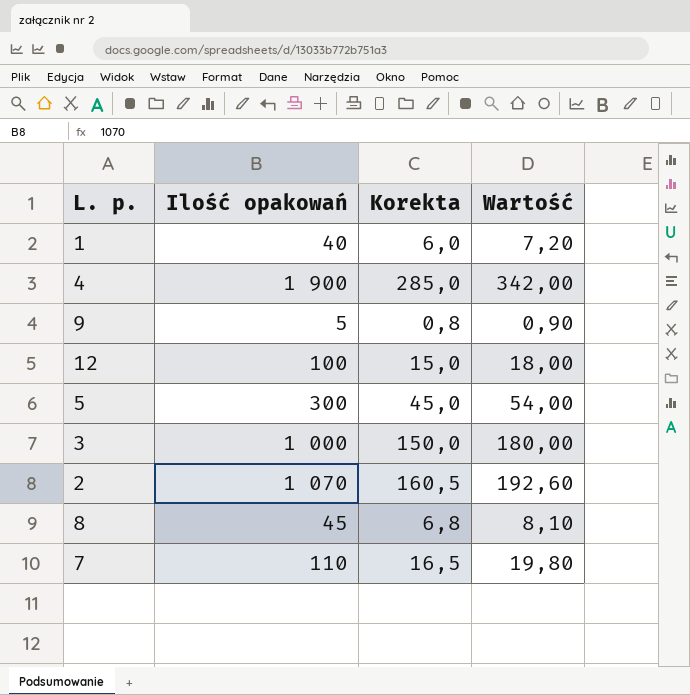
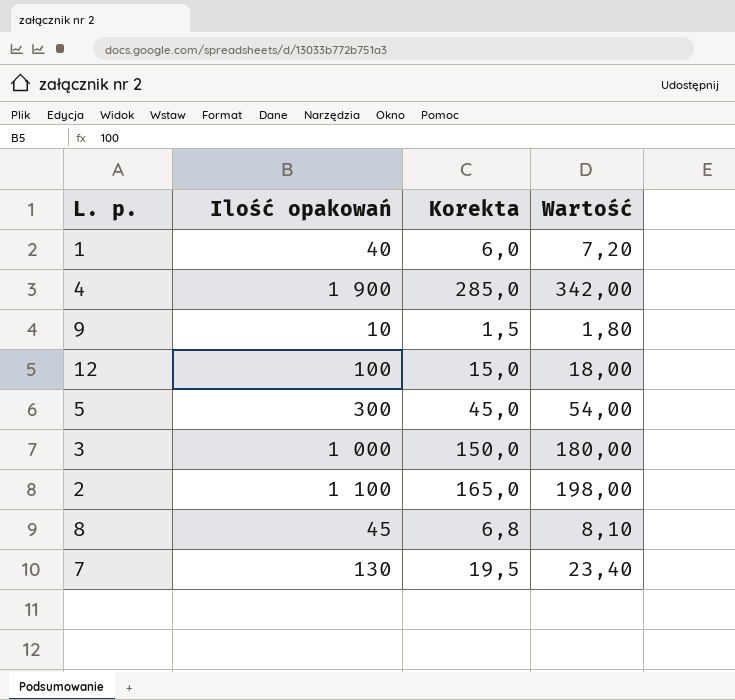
9 | Ilość opakowań: 5 -> 10
9 | Korekta: 0,8 -> 1,5
9 | Wartość: 0,90 -> 1,80
2 | Ilość opakowań: 1 070 -> 1 100
2 | Korekta: 160,5 -> 165,0
2 | Wartość: 192,60 -> 198,00
7 | Ilość opakowań: 110 -> 130
7 | Korekta: 16,5 -> 19,5
7 | Wartość: 19,80 -> 23,40

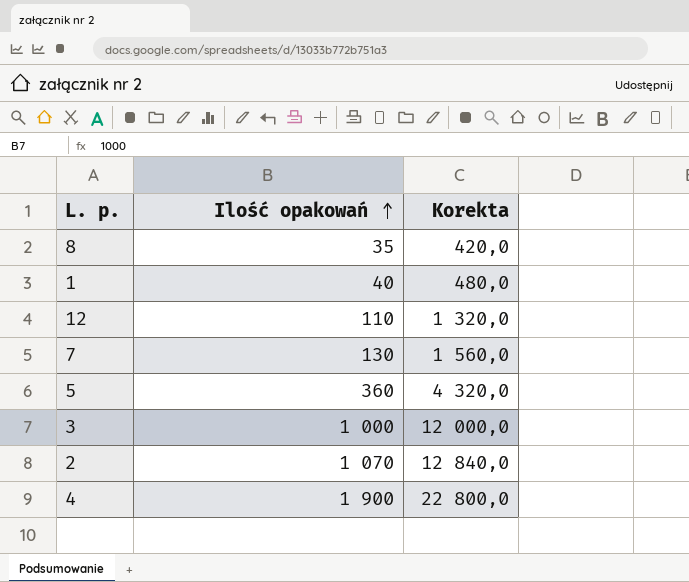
row order: none -> Ilość opakowań ascending
column Wartość | formula: [Ilość opakowań] * 0,18 -> none
column Korekta | formula: [Ilość opakowań] * 0,15 -> [Ilość opakowań] * 12
row 9: 10 | 1,5 | 1,80 -> none
8 | Ilość opakowań: 45 -> 35
12 | Ilość opakowań: 100 -> 110
5 | Ilość opakowań: 300 -> 360
2 | Ilość opakowań: 1 100 -> 1 070

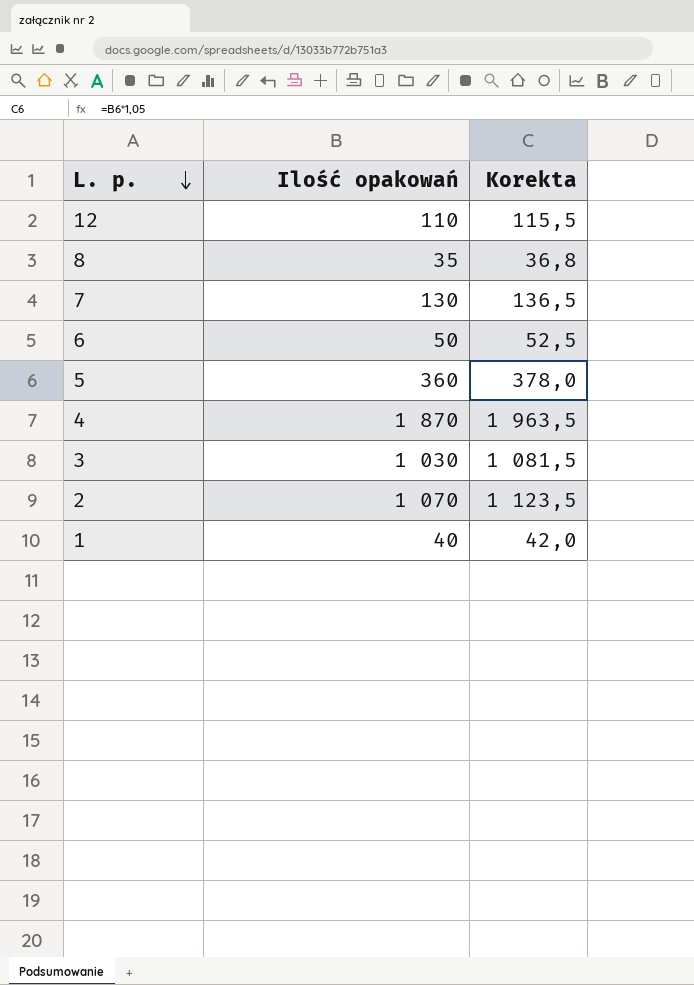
row order: Ilość opakowań ascending -> L. p. descending
column Korekta | formula: [Ilość opakowań] * 12 -> [Ilość opakowań] * 1,05
row 6: none -> 50 | 52,5
4 | Ilość opakowań: 1 900 -> 1 870
3 | Ilość opakowań: 1 000 -> 1 030

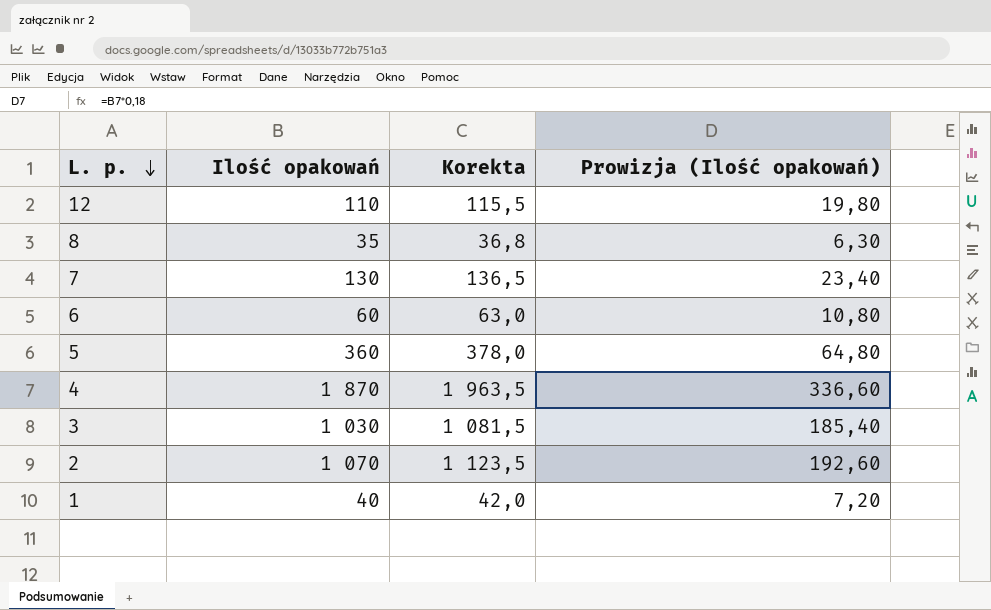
column Prowizja (Ilość opakowań) | formula: none -> [Ilość opakowań] * 0,18
6 | Ilość opakowań: 50 -> 60
6 | Korekta: 52,5 -> 63,0

